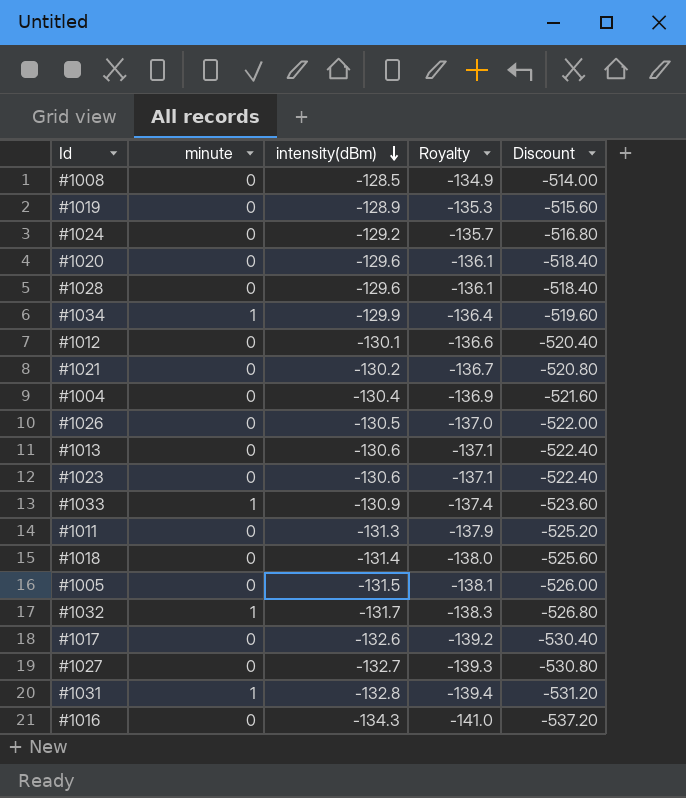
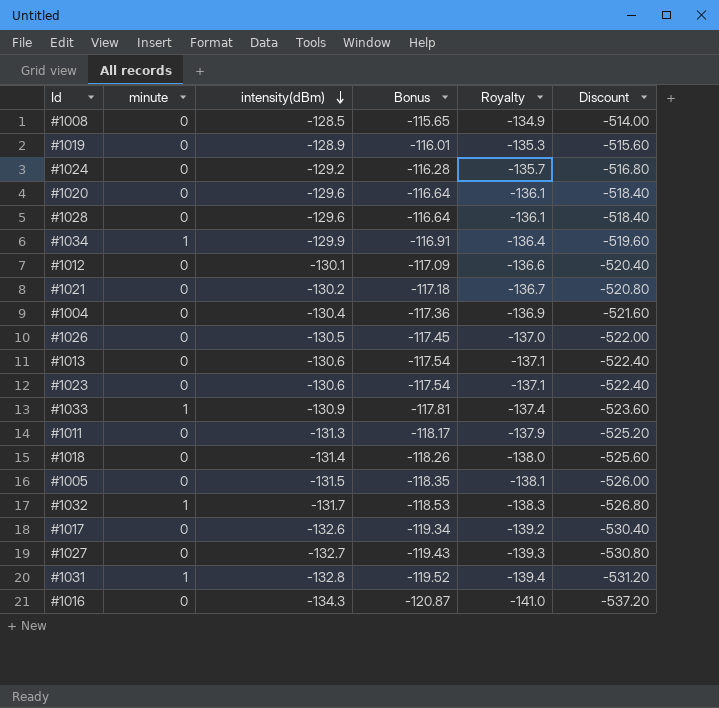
column Bonus | formula: none -> [intensity(dBm)] * 0.9

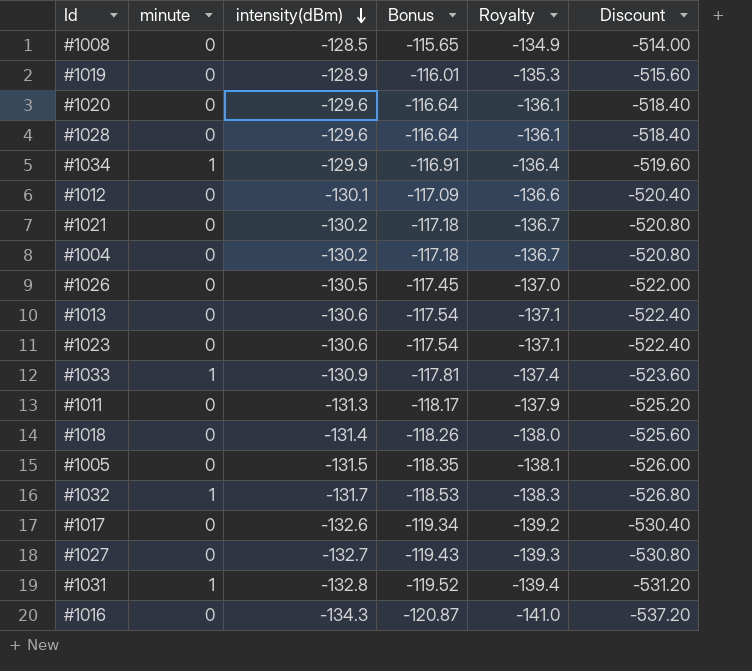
row #1024: 0 | -129.2 | -116.28 | -135.7 | -516.80 -> none
#1004 | intensity(dBm): -130.4 -> -130.2
#1004 | Bonus: -117.36 -> -117.18
#1004 | Royalty: -136.9 -> -136.7
#1004 | Discount: -521.60 -> -520.80

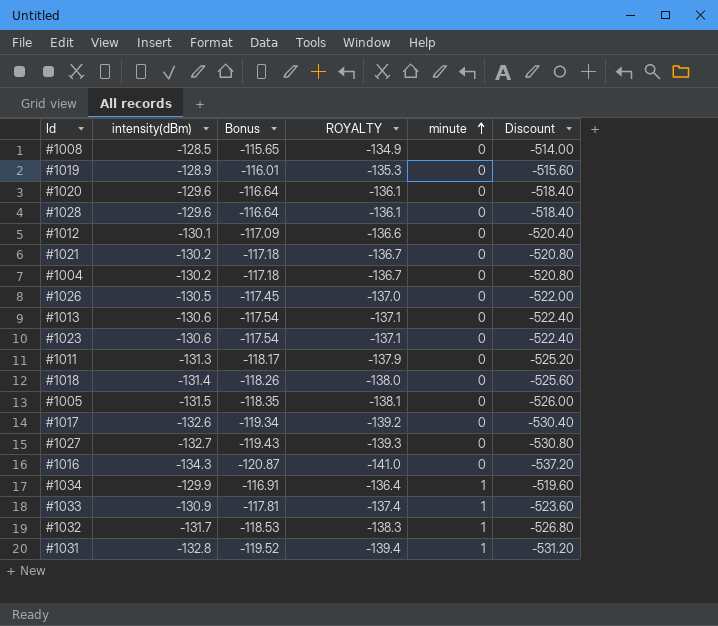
row order: intensity(dBm) descending -> minute ascending
column name: Royalty -> ROYALTY
column minute | position: 2 -> 5

